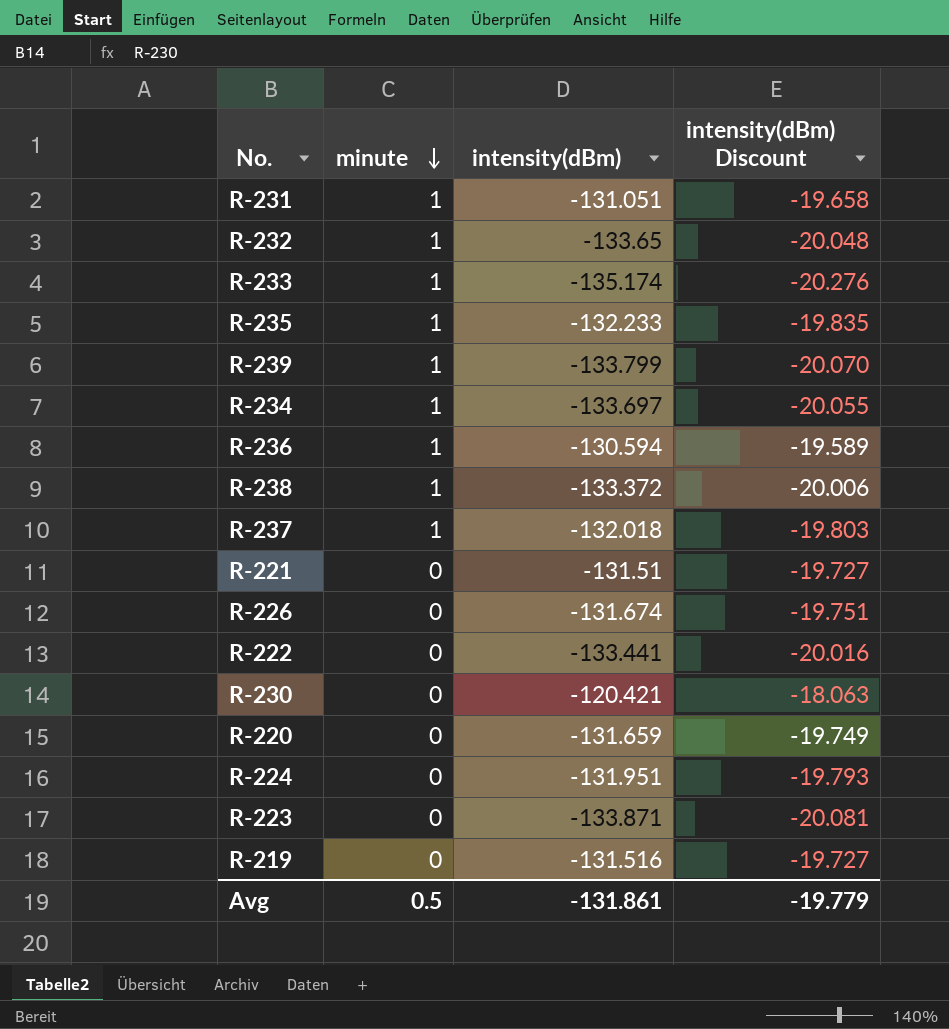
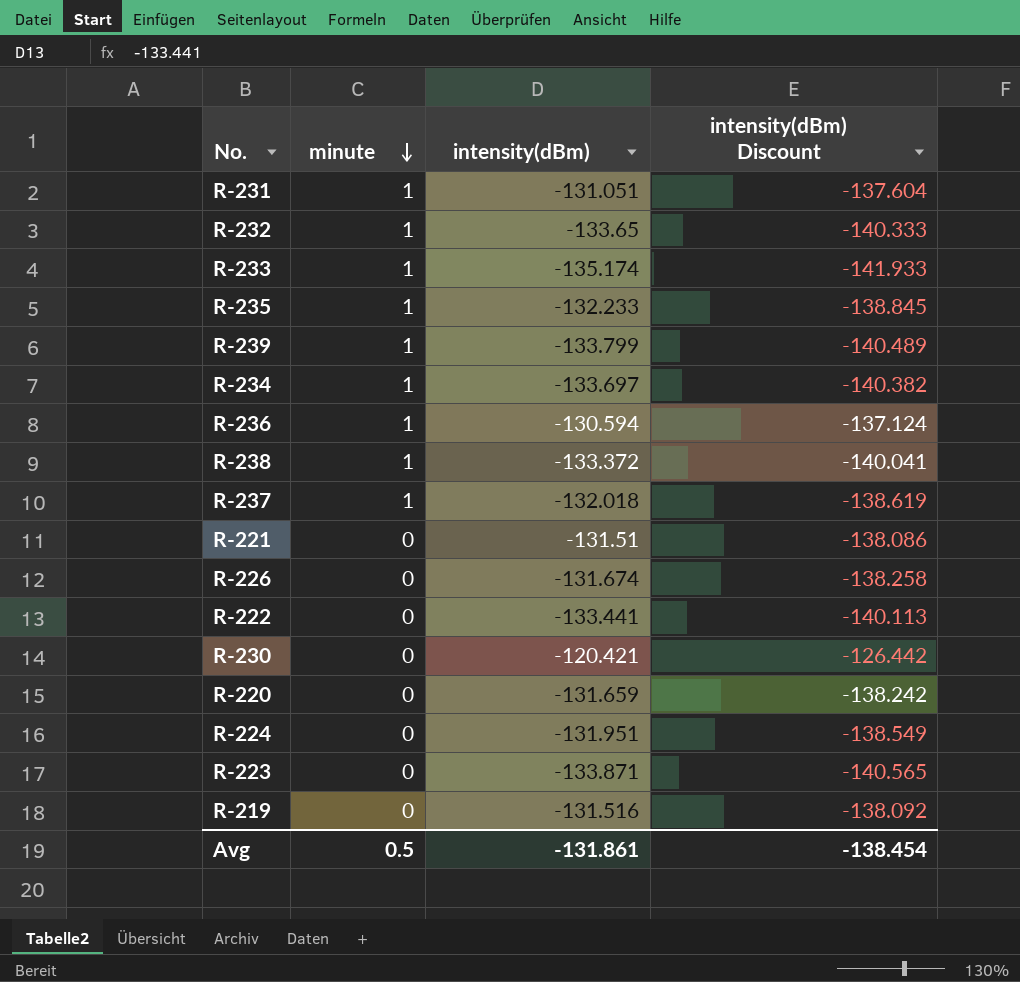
column intensity(dBm) Discount | formula: [intensity(dBm)] * 0.15 -> [intensity(dBm)] * 1.05
Avg | intensity(dBm) Discount: -19.779 -> -138.454

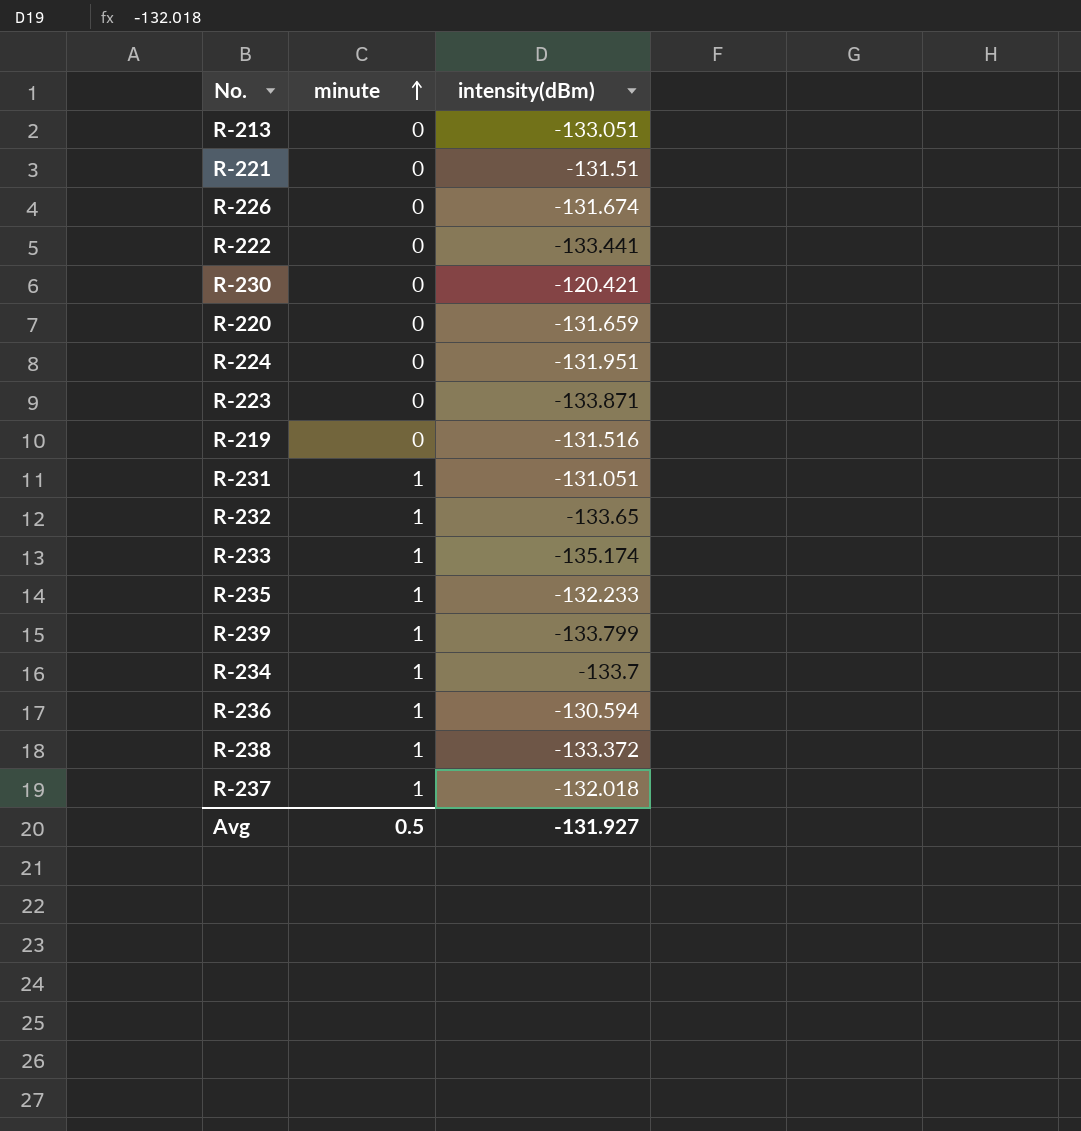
row order: minute descending -> minute ascending
column intensity(dBm) Discount | formula: [intensity(dBm)] * 1.05 -> none
row R-213: none -> 0 | -133.051
R-234 | intensity(dBm): -133.697 -> -133.7
Avg | intensity(dBm): -131.861 -> -131.927

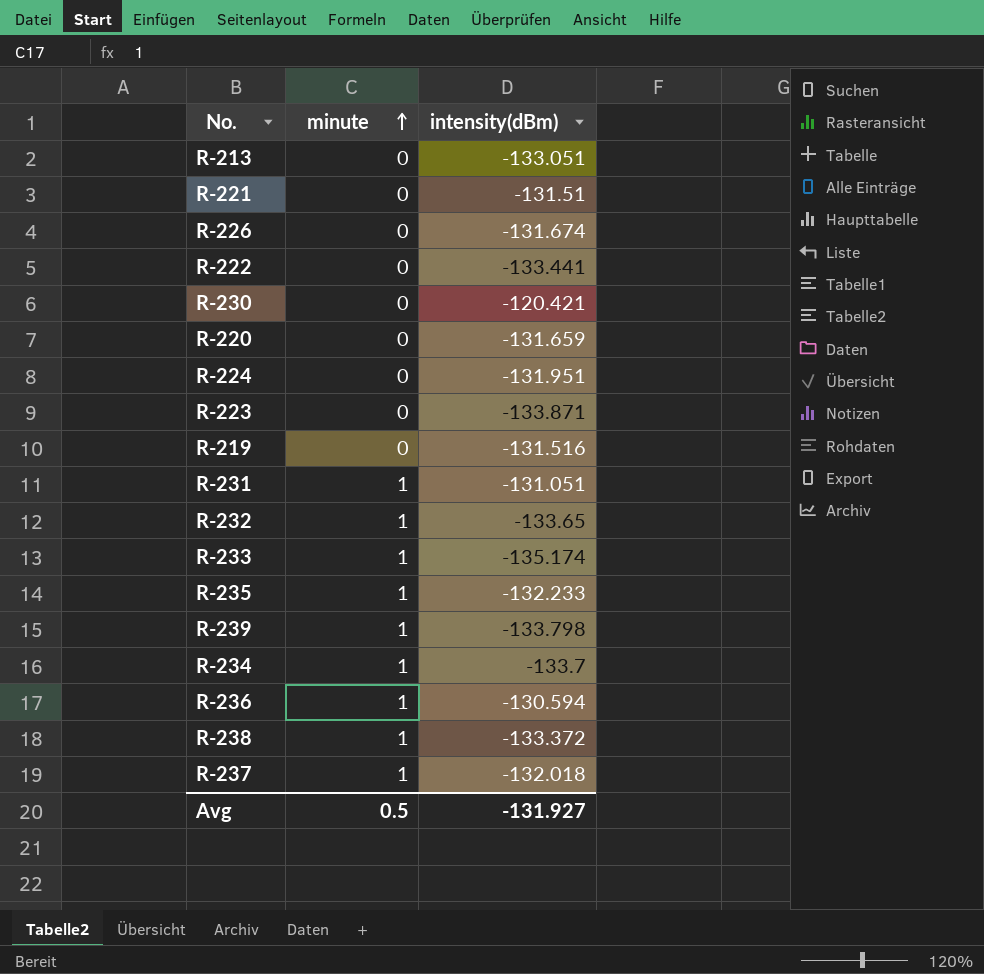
R-239 | intensity(dBm): -133.799 -> -133.798

